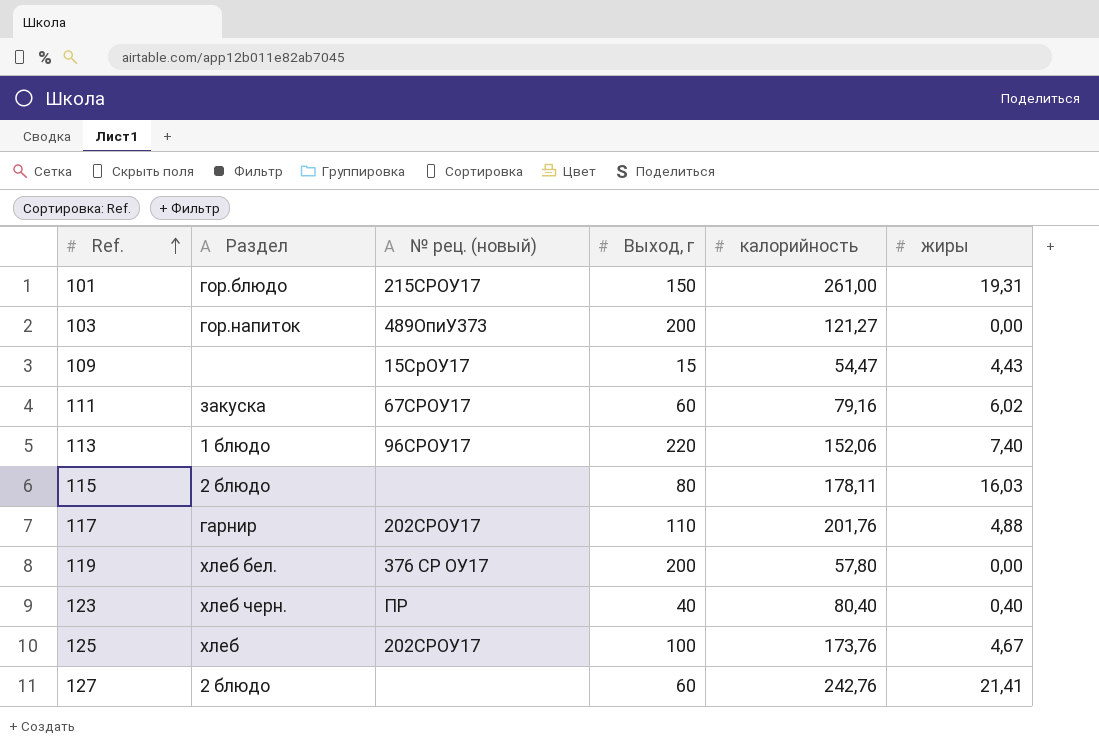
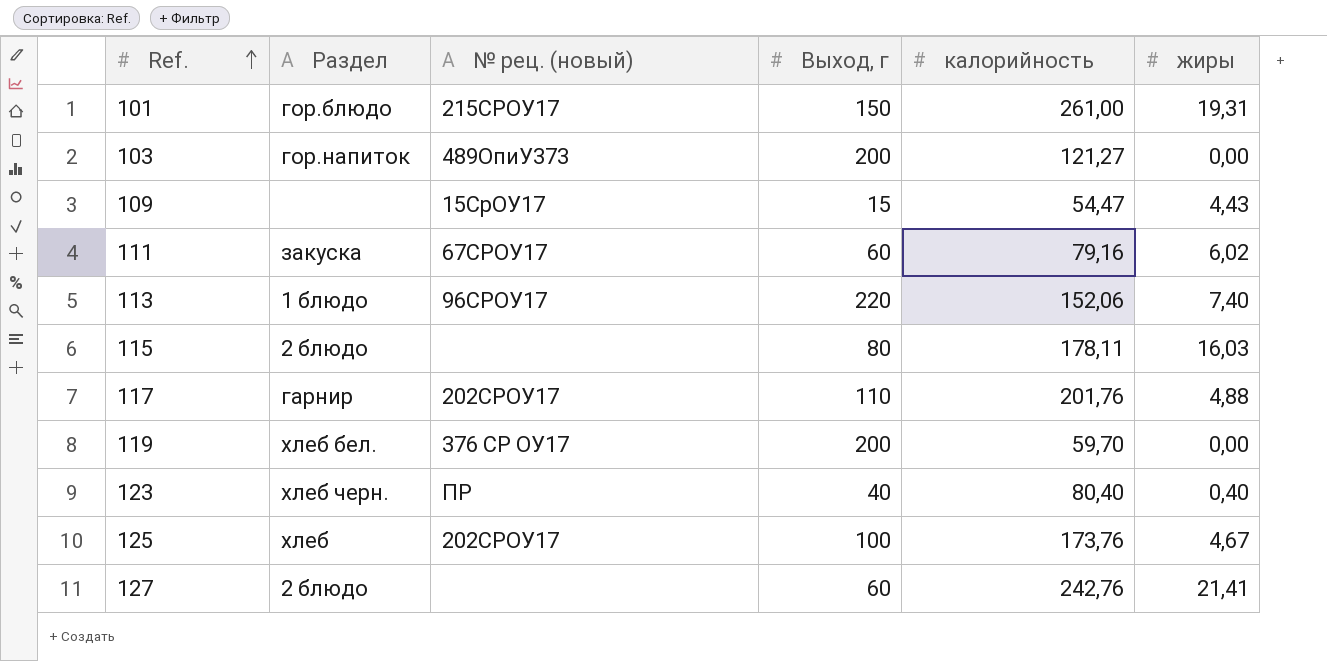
119 | калорийность: 57,80 -> 59,70

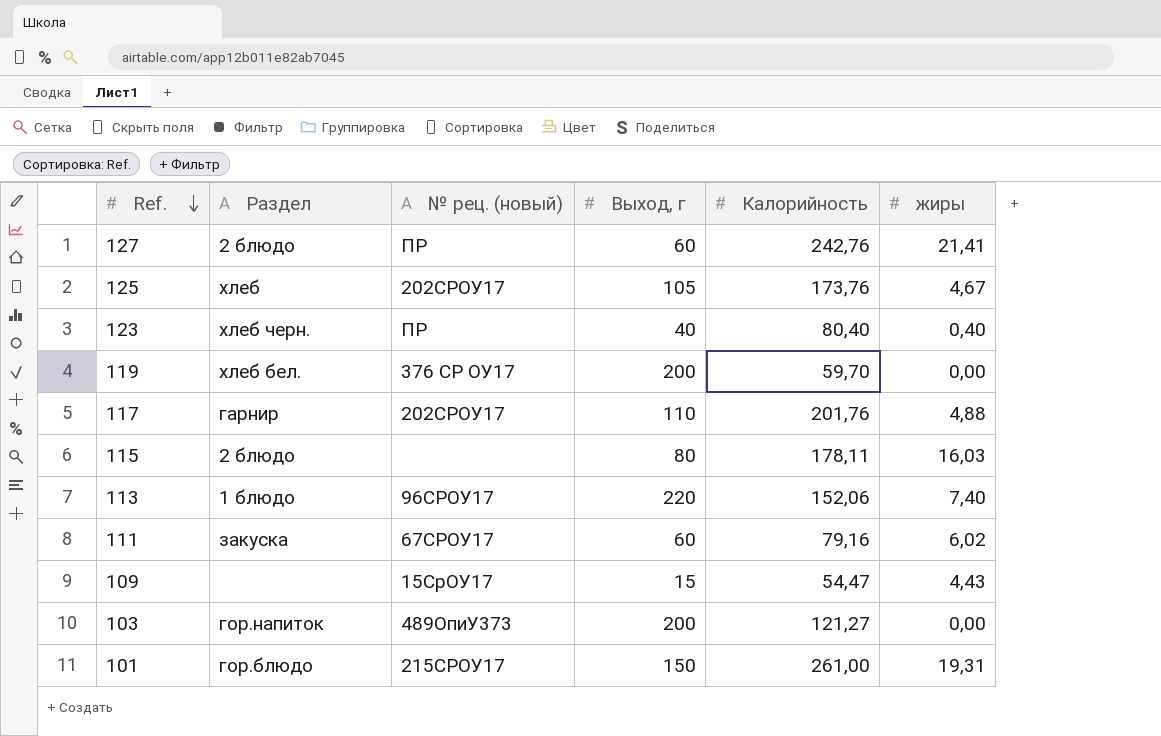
row order: Ref. ascending -> Ref. descending
column name: калорийность -> Калорийность
127 | № рец. (новый): none -> ПР
125 | Выход, г: 100 -> 105

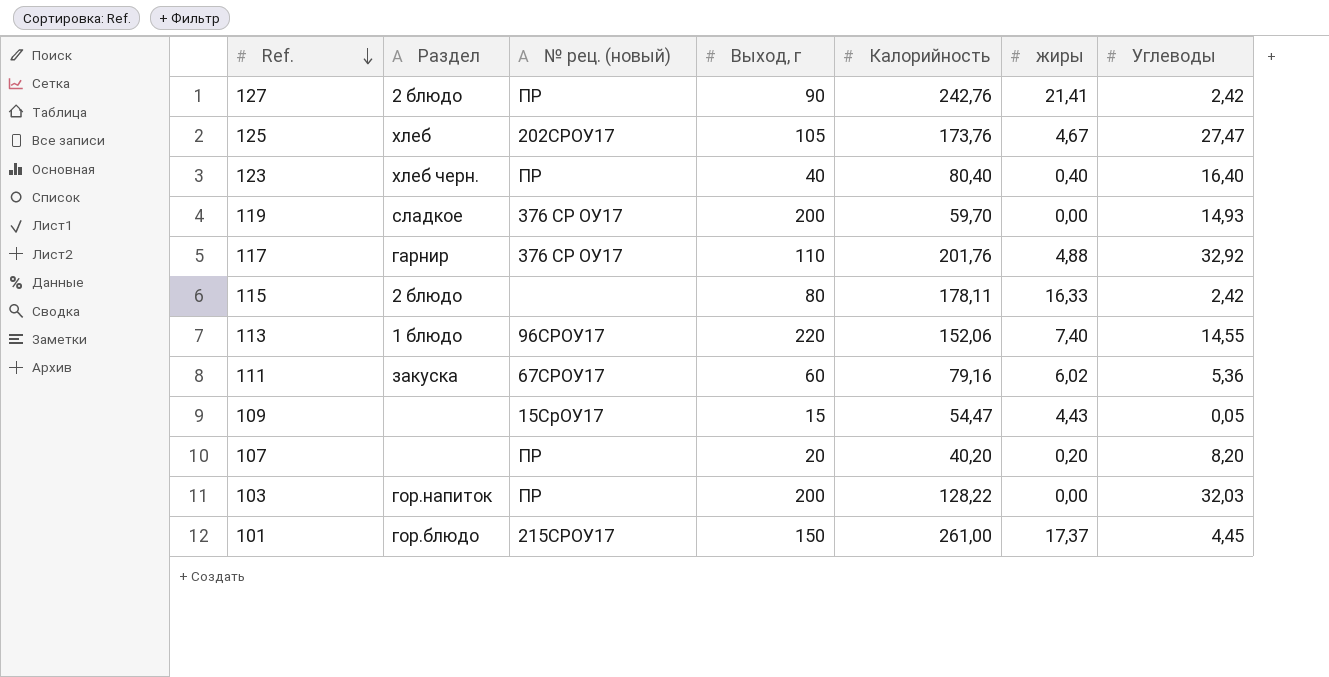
column Углеводы | position: none -> 7
127 | Выход, г: 60 -> 90
119 | Раздел: хлеб бел. -> сладкое
117 | № рец. (новый): 202СРОУ17 -> 376 СР ОУ17
115 | жиры: 16,03 -> 16,33
row 107: none -> none | ПР | 20 | 40,20 | 0,20 | 8,20
103 | № рец. (новый): 489ОпиУ373 -> ПР
103 | Калорийность: 121,27 -> 128,22
101 | жиры: 19,31 -> 17,37

